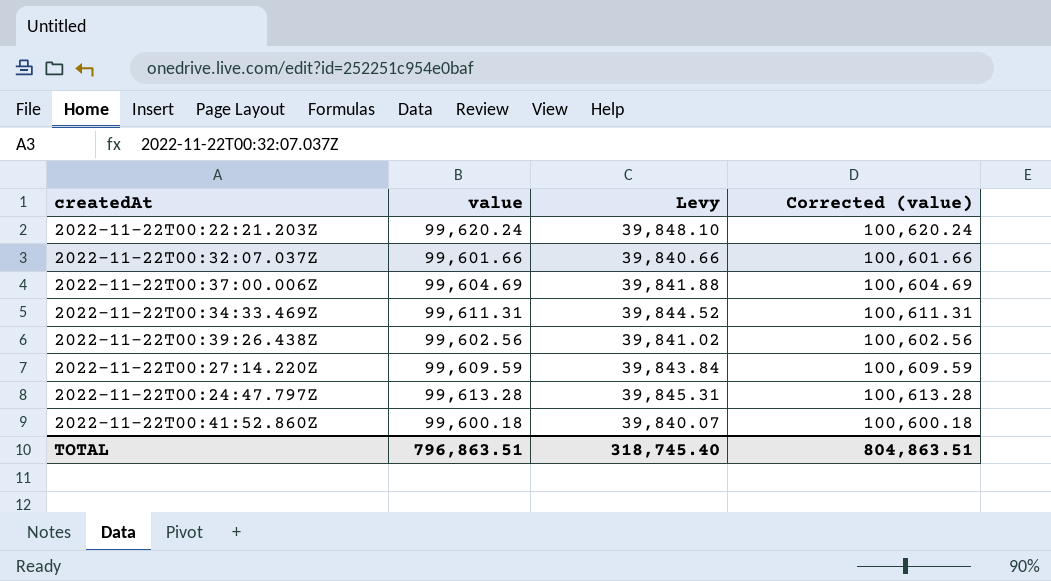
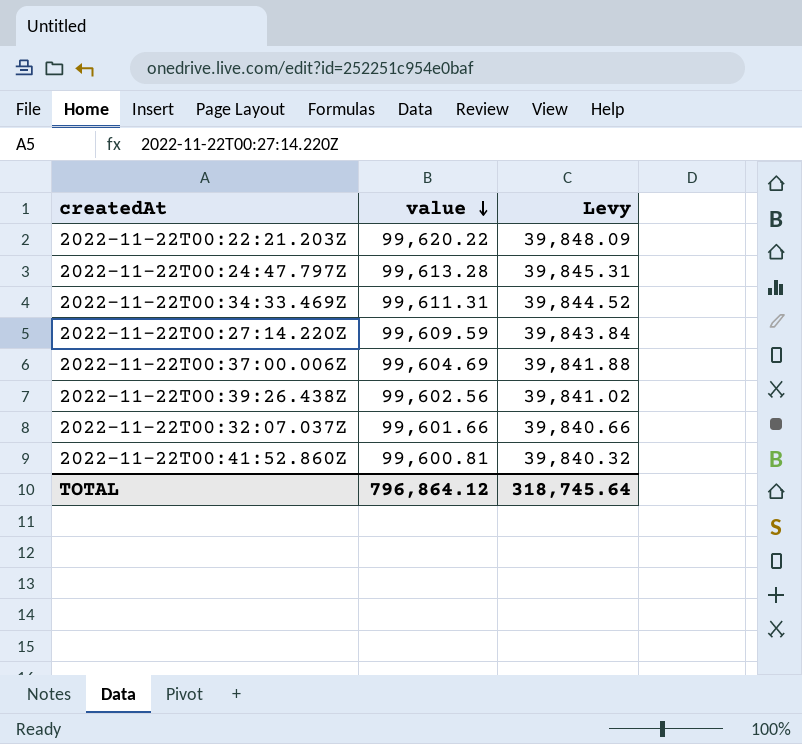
row order: none -> value descending
column Corrected (value) | formula: [value] + 1000 -> none
2022-11-22T00:22:21.203Z | value: 99,620.24 -> 99,620.22
2022-11-22T00:22:21.203Z | Levy: 39,848.10 -> 39,848.09
2022-11-22T00:41:52.860Z | value: 99,600.18 -> 99,600.81
2022-11-22T00:41:52.860Z | Levy: 39,840.07 -> 39,840.32
TOTAL | value: 796,863.51 -> 796,864.12
TOTAL | Levy: 318,745.40 -> 318,745.64

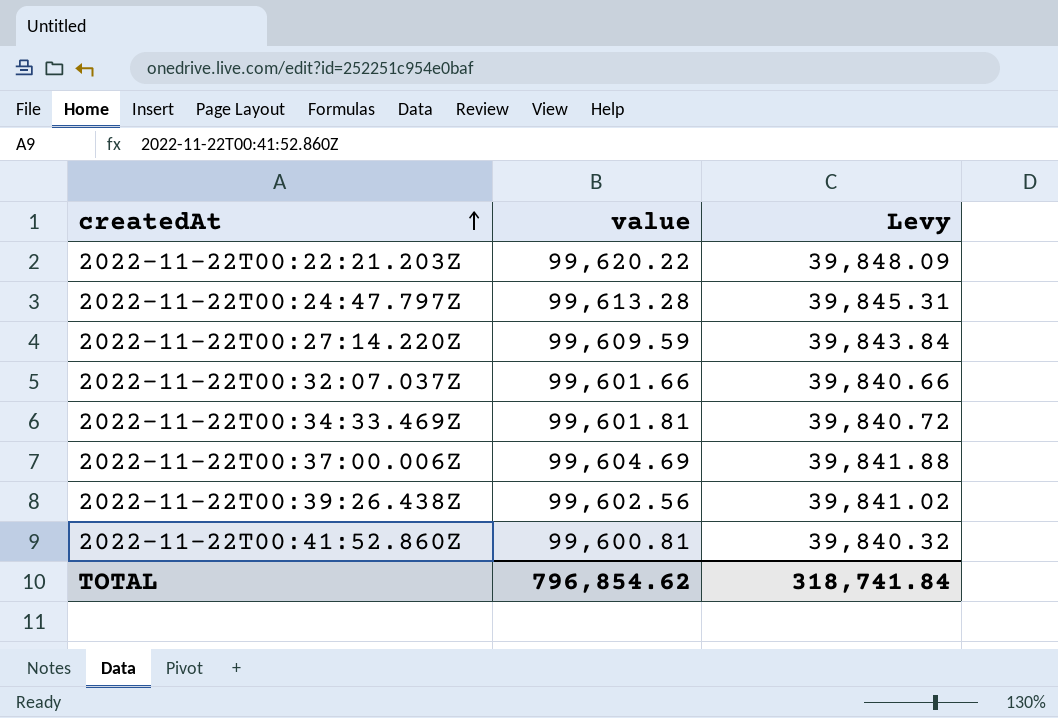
row order: value descending -> createdAt ascending
2022-11-22T00:34:33.469Z | value: 99,611.31 -> 99,601.81
2022-11-22T00:34:33.469Z | Levy: 39,844.52 -> 39,840.72
TOTAL | value: 796,864.12 -> 796,854.62
TOTAL | Levy: 318,745.64 -> 318,741.84

